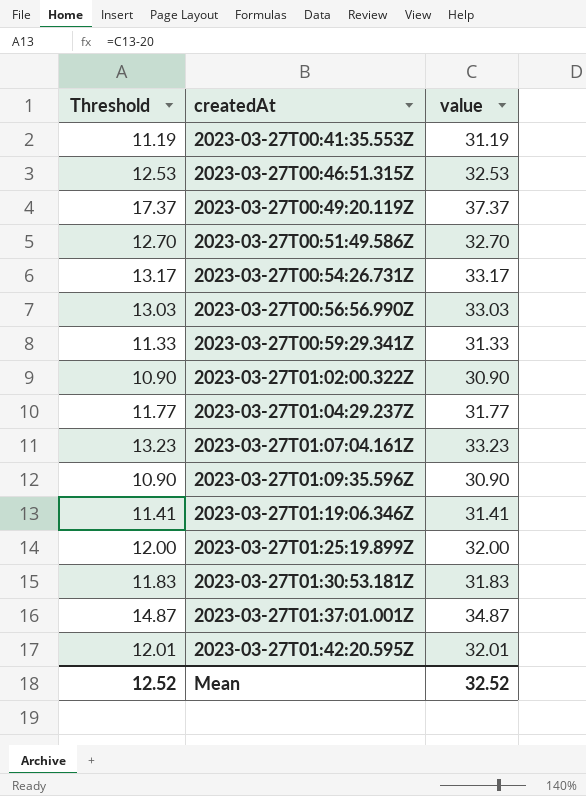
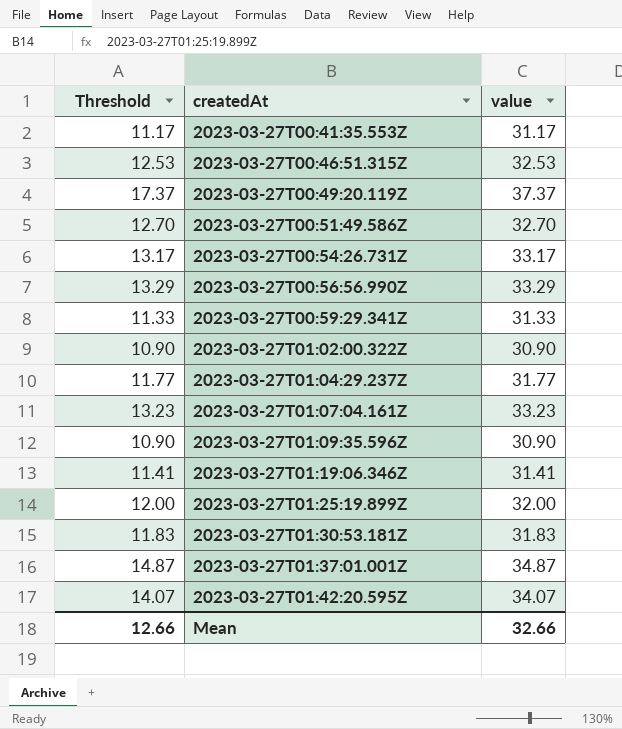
2023-03-27T00:41:35.553Z | Threshold: 11.19 -> 11.17
2023-03-27T00:41:35.553Z | value: 31.19 -> 31.17
2023-03-27T00:56:56.990Z | Threshold: 13.03 -> 13.29
2023-03-27T00:56:56.990Z | value: 33.03 -> 33.29
2023-03-27T01:42:20.595Z | Threshold: 12.01 -> 14.07
2023-03-27T01:42:20.595Z | value: 32.01 -> 34.07
Mean | Threshold: 12.52 -> 12.66
Mean | value: 32.52 -> 32.66

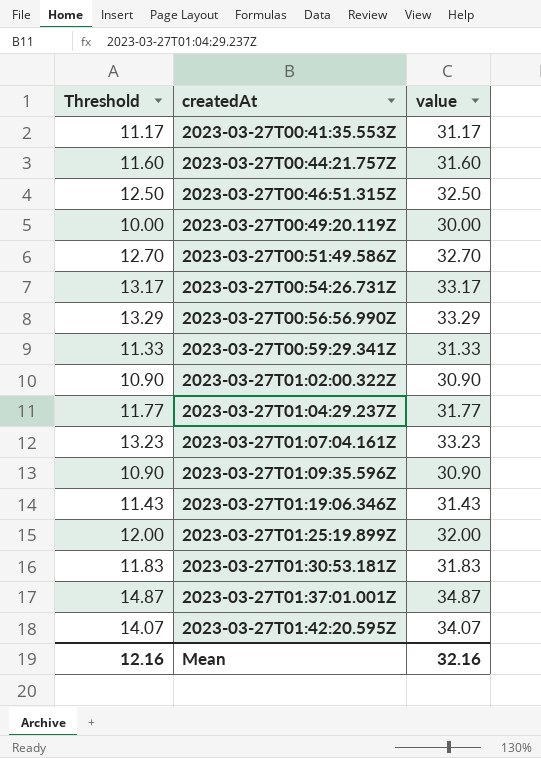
row 2023-03-27T00:44:21.757Z: none -> 11.60 | 31.60
2023-03-27T00:46:51.315Z | Threshold: 12.53 -> 12.50
2023-03-27T00:46:51.315Z | value: 32.53 -> 32.50
2023-03-27T00:49:20.119Z | Threshold: 17.37 -> 10.00
2023-03-27T00:49:20.119Z | value: 37.37 -> 30.00
2023-03-27T01:19:06.346Z | Threshold: 11.41 -> 11.43
2023-03-27T01:19:06.346Z | value: 31.41 -> 31.43
Mean | Threshold: 12.66 -> 12.16
Mean | value: 32.66 -> 32.16

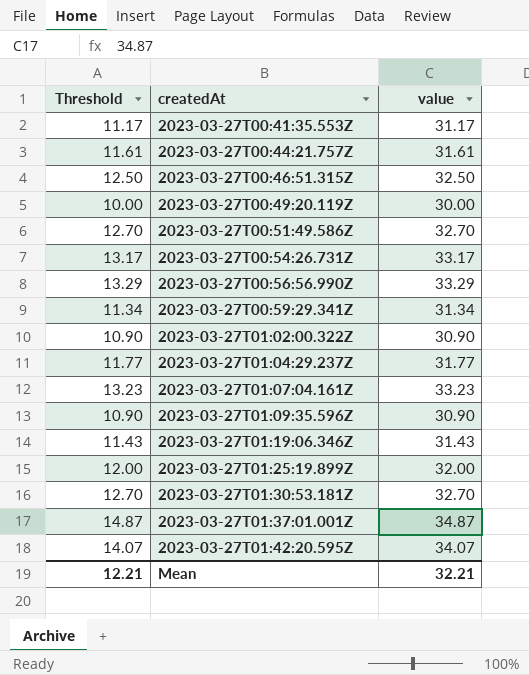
2023-03-27T00:44:21.757Z | Threshold: 11.60 -> 11.61
2023-03-27T00:44:21.757Z | value: 31.60 -> 31.61
2023-03-27T00:59:29.341Z | Threshold: 11.33 -> 11.34
2023-03-27T00:59:29.341Z | value: 31.33 -> 31.34
2023-03-27T01:30:53.181Z | Threshold: 11.83 -> 12.70
2023-03-27T01:30:53.181Z | value: 31.83 -> 32.70
Mean | Threshold: 12.16 -> 12.21
Mean | value: 32.16 -> 32.21

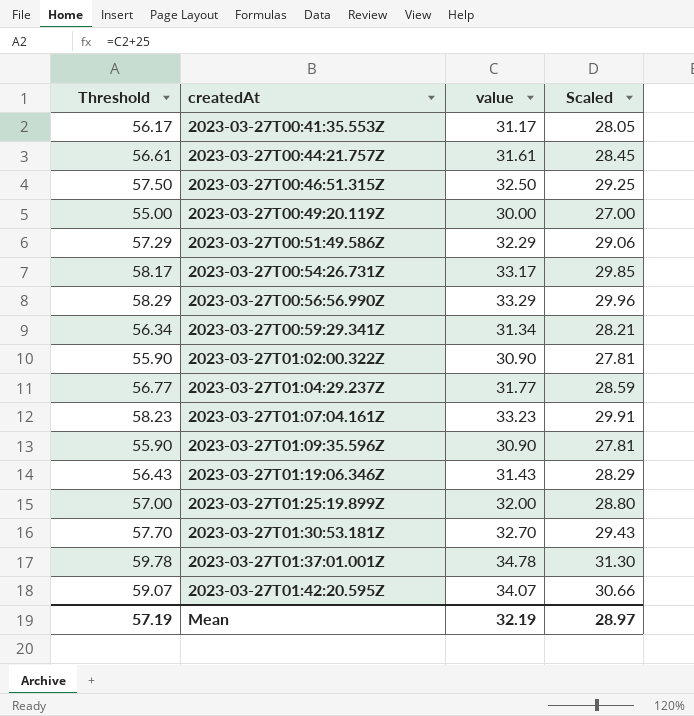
column Threshold | formula: [value] - 20 -> [value] + 25
column Scaled | formula: none -> [value] * 0.9
2023-03-27T00:51:49.586Z | value: 32.70 -> 32.29
2023-03-27T01:37:01.001Z | value: 34.87 -> 34.78
Mean | Threshold: 12.21 -> 57.19
Mean | value: 32.21 -> 32.19

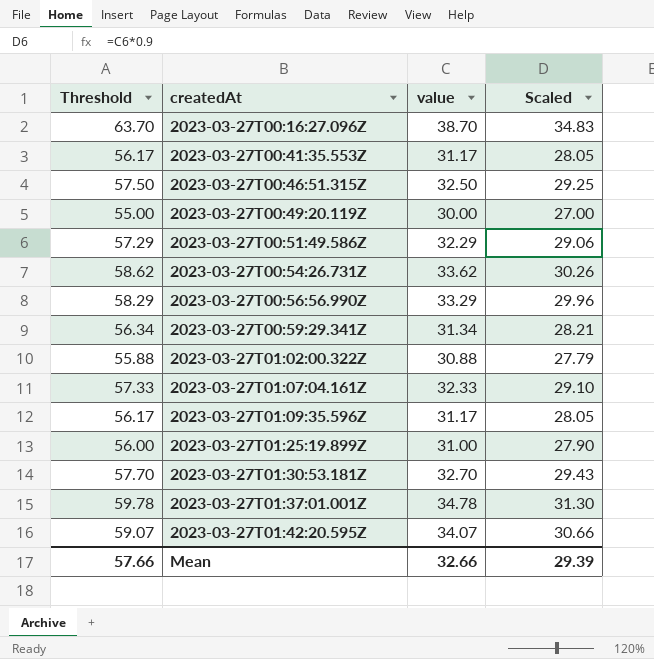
row 2023-03-27T00:44:21.757Z: 56.61 | 31.61 | 28.45 -> none
row 2023-03-27T01:04:29.237Z: 56.77 | 31.77 | 28.59 -> none
row 2023-03-27T01:19:06.346Z: 56.43 | 31.43 | 28.29 -> none
row 2023-03-27T00:16:27.096Z: none -> 63.70 | 38.70 | 34.83
2023-03-27T00:54:26.731Z | Threshold: 58.17 -> 58.62
2023-03-27T00:54:26.731Z | value: 33.17 -> 33.62
2023-03-27T00:54:26.731Z | Scaled: 29.85 -> 30.26
2023-03-27T01:02:00.322Z | Threshold: 55.90 -> 55.88
2023-03-27T01:02:00.322Z | value: 30.90 -> 30.88
2023-03-27T01:02:00.322Z | Scaled: 27.81 -> 27.79
2023-03-27T01:07:04.161Z | Threshold: 58.23 -> 57.33
2023-03-27T01:07:04.161Z | value: 33.23 -> 32.33
2023-03-27T01:07:04.161Z | Scaled: 29.91 -> 29.10
2023-03-27T01:09:35.596Z | Threshold: 55.90 -> 56.17
2023-03-27T01:09:35.596Z | value: 30.90 -> 31.17
2023-03-27T01:09:35.596Z | Scaled: 27.81 -> 28.05
2023-03-27T01:25:19.899Z | Threshold: 57.00 -> 56.00
2023-03-27T01:25:19.899Z | value: 32.00 -> 31.00
2023-03-27T01:25:19.899Z | Scaled: 28.80 -> 27.90
Mean | Threshold: 57.19 -> 57.66
Mean | value: 32.19 -> 32.66
Mean | Scaled: 28.97 -> 29.39

